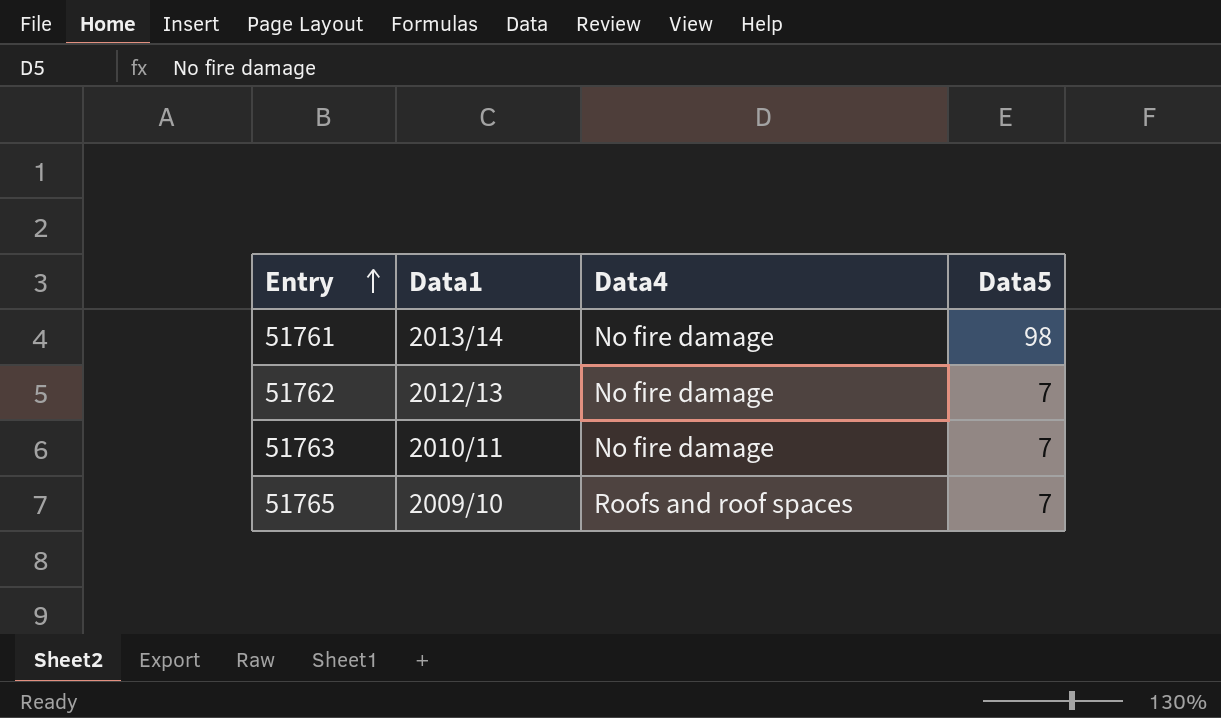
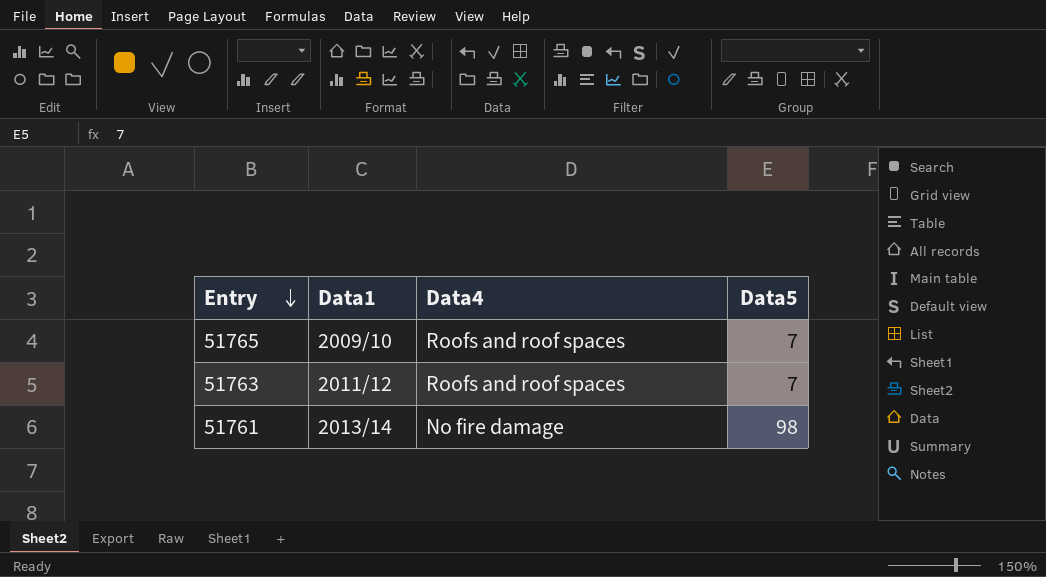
row order: Entry ascending -> Entry descending
row 51762: 2012/13 | No fire damage | 7 -> none
51763 | Data1: 2010/11 -> 2011/12
51763 | Data4: No fire damage -> Roofs and roof spaces

